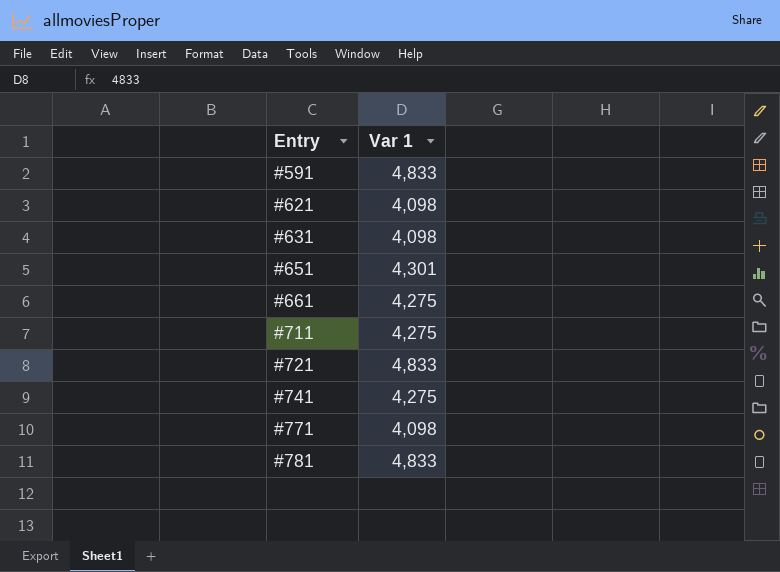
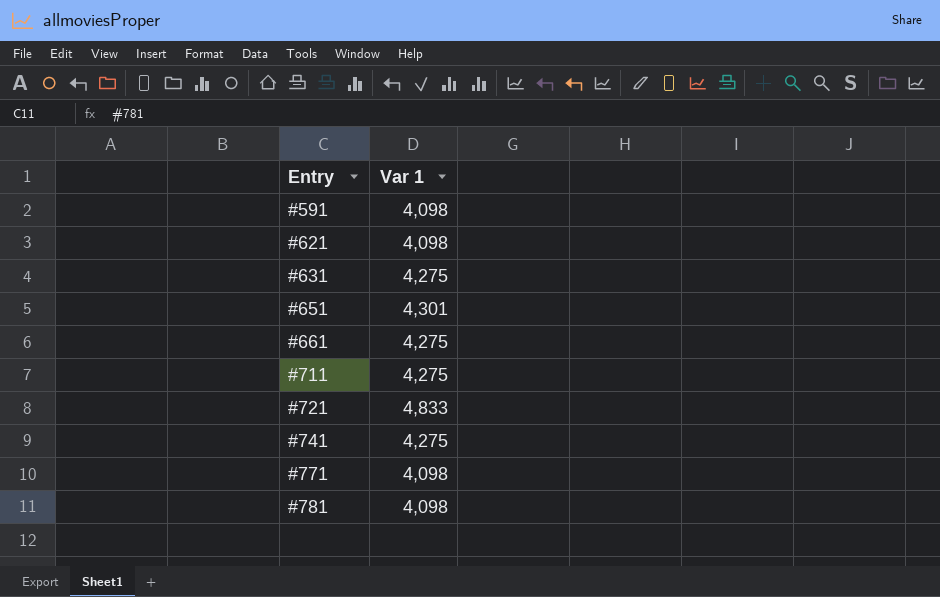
#591 | Var 1: 4,833 -> 4,098
#631 | Var 1: 4,098 -> 4,275
#781 | Var 1: 4,833 -> 4,098

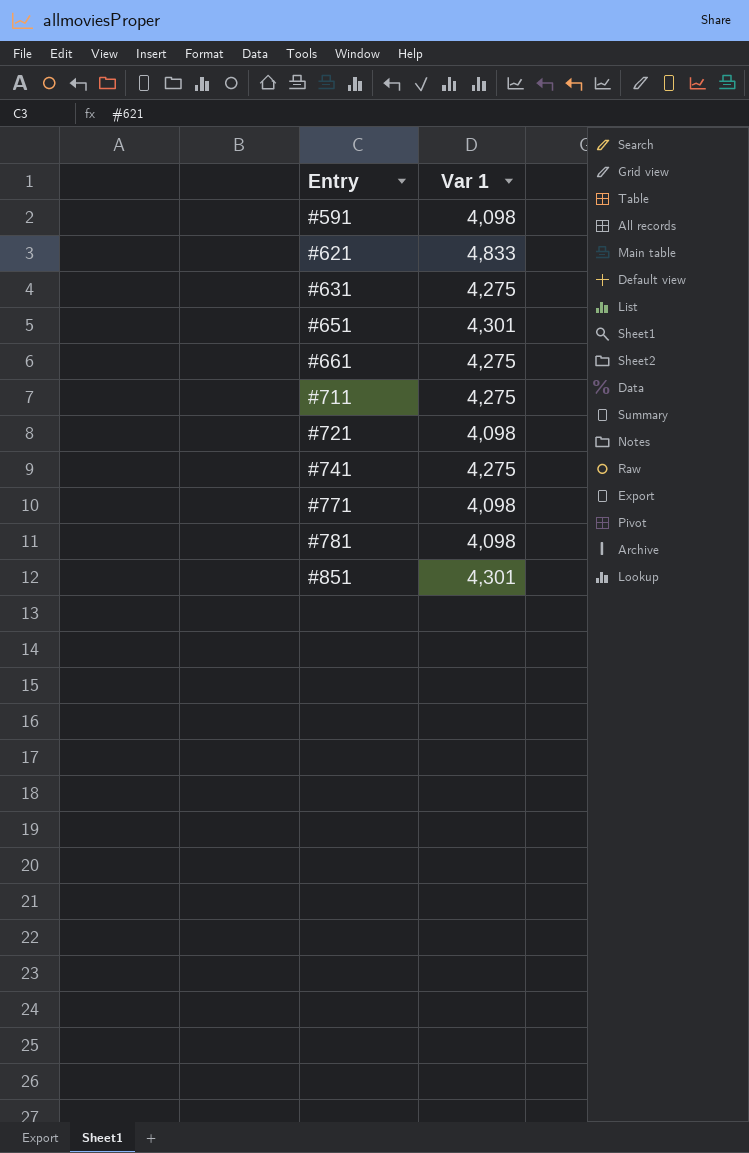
#621 | Var 1: 4,098 -> 4,833
#721 | Var 1: 4,833 -> 4,098
row #851: none -> 4,301

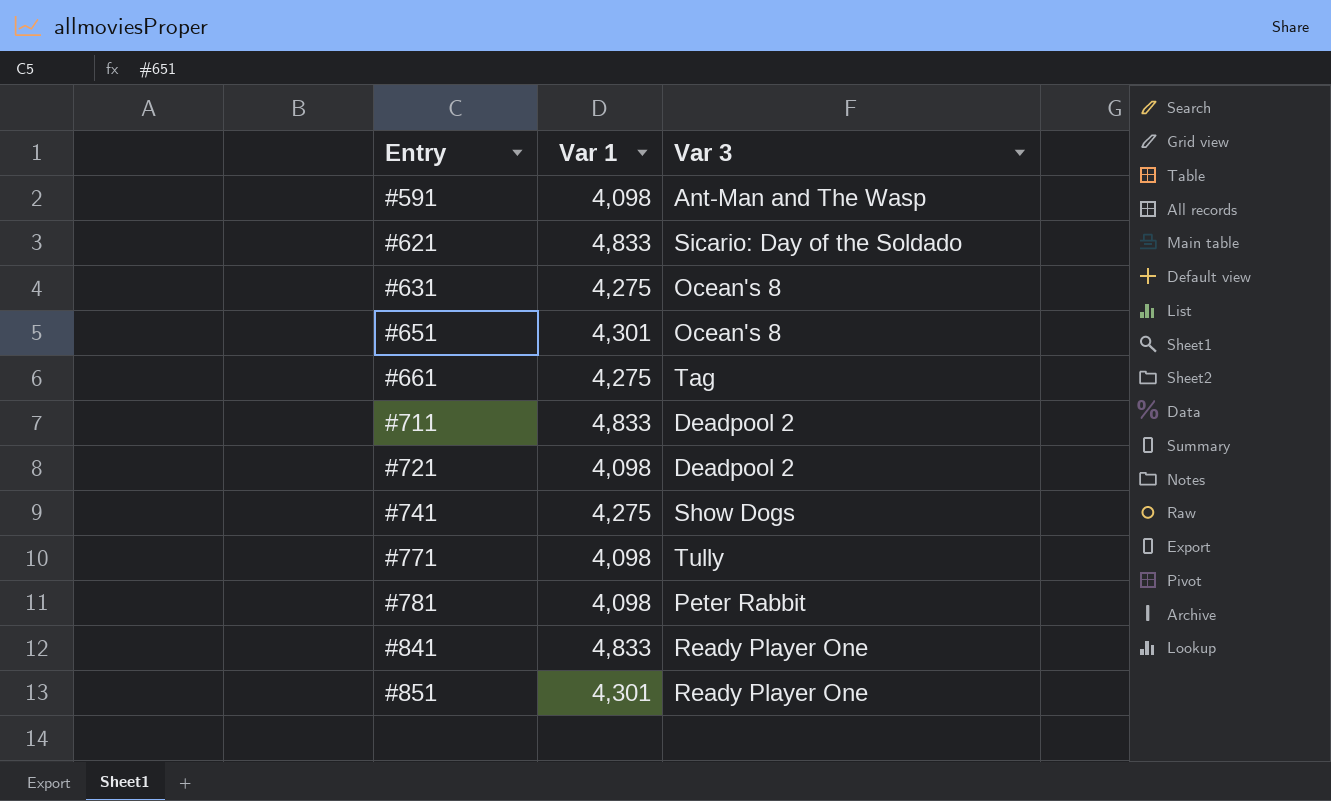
column Var 3 | position: none -> 3
#711 | Var 1: 4,275 -> 4,833
row #841: none -> 4,833 | Ready Player One

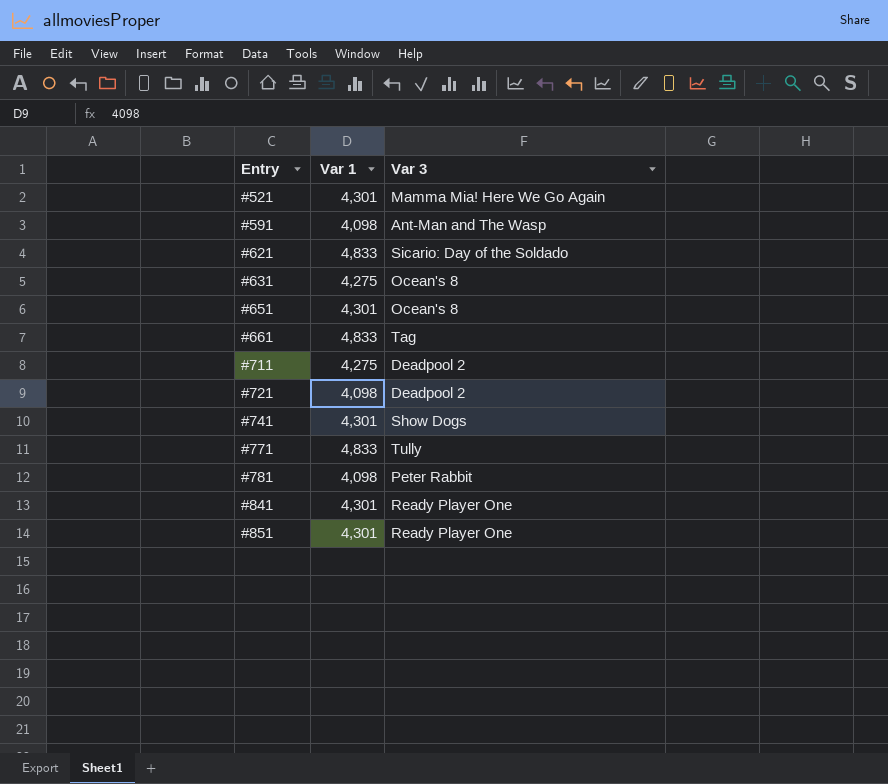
row #521: none -> 4,301 | Mamma Mia! Here We Go Again
#661 | Var 1: 4,275 -> 4,833
#711 | Var 1: 4,833 -> 4,275
#741 | Var 1: 4,275 -> 4,301
#771 | Var 1: 4,098 -> 4,833
#841 | Var 1: 4,833 -> 4,301

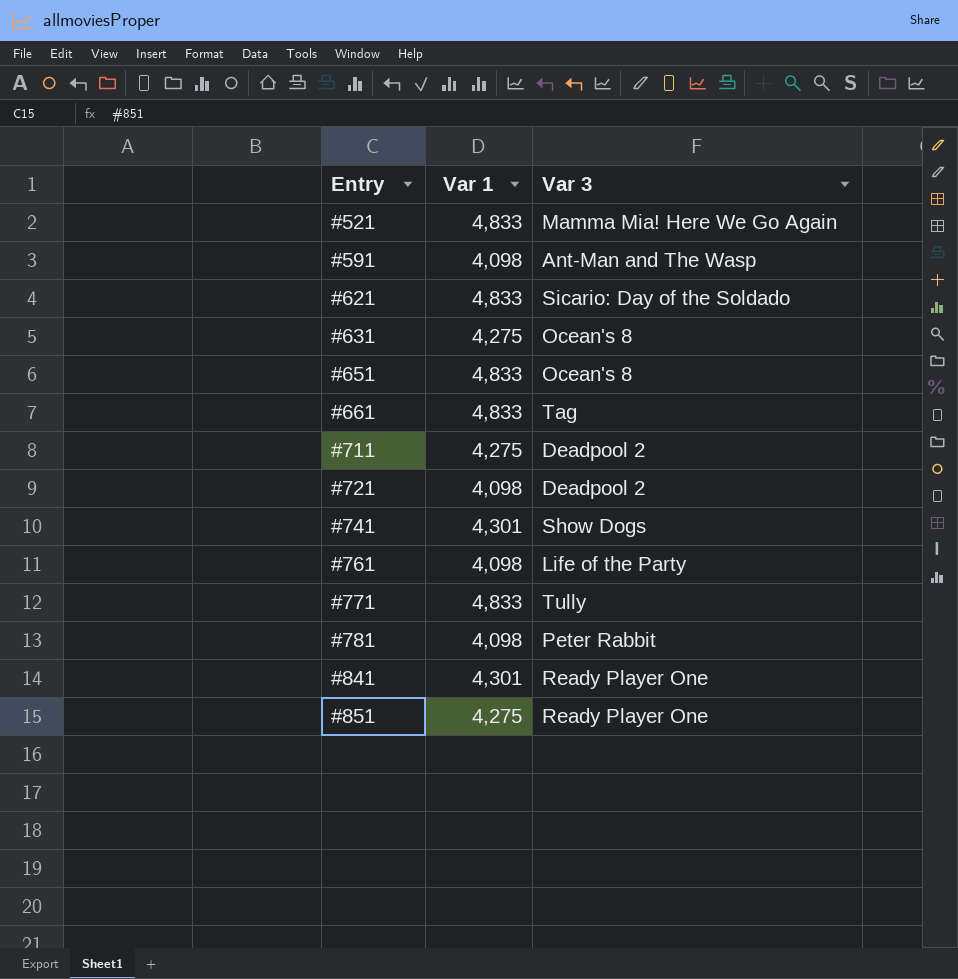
#521 | Var 1: 4,301 -> 4,833
#651 | Var 1: 4,301 -> 4,833
row #761: none -> 4,098 | Life of the Party
#851 | Var 1: 4,301 -> 4,275

